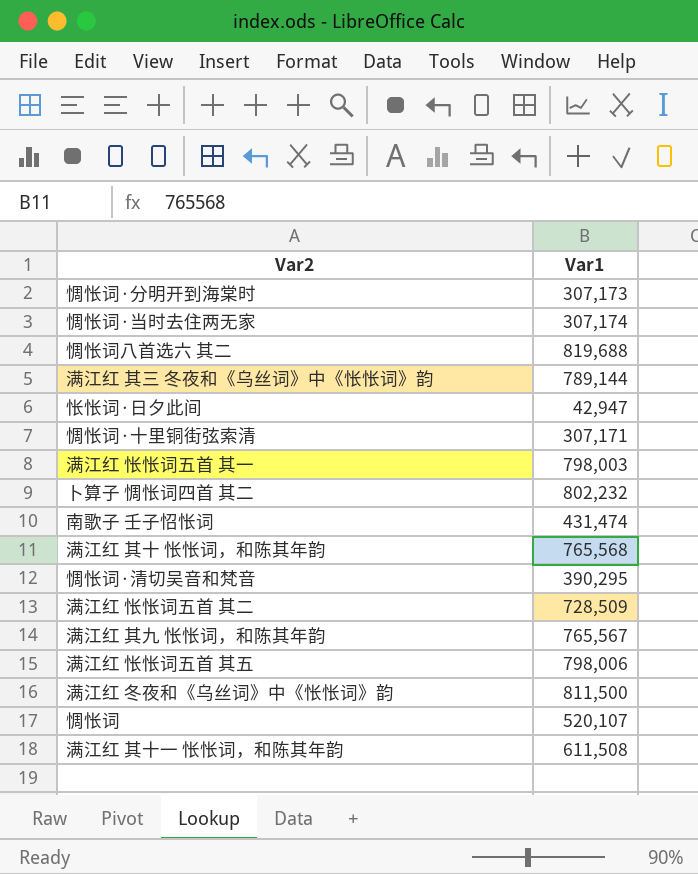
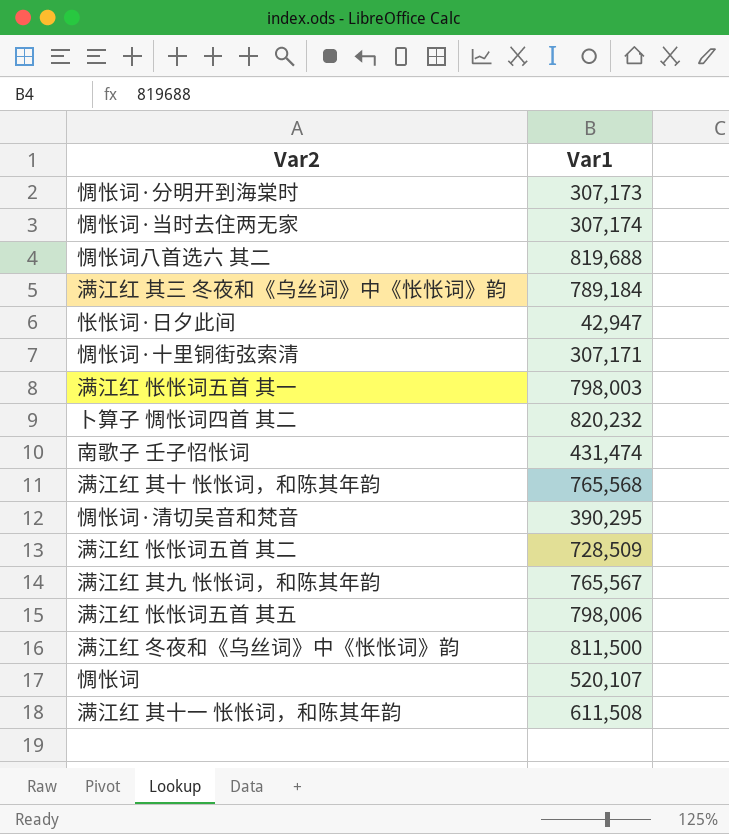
满江红 其三 冬夜和《乌丝词》中《怅怅词》韵 | Var1: 789,144 -> 789,184
卜算子 惆怅词四首 其二 | Var1: 802,232 -> 820,232

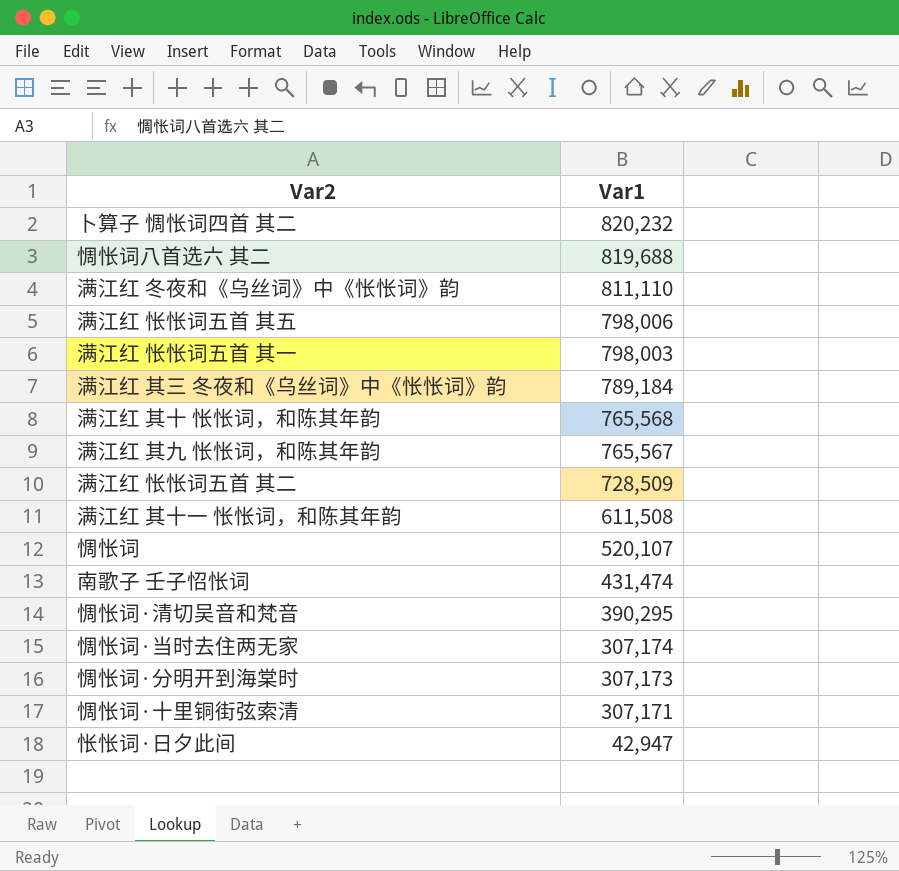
row order: none -> Var1 descending
满江红 冬夜和《乌丝词》中《怅怅词》韵 | Var1: 811,500 -> 811,110

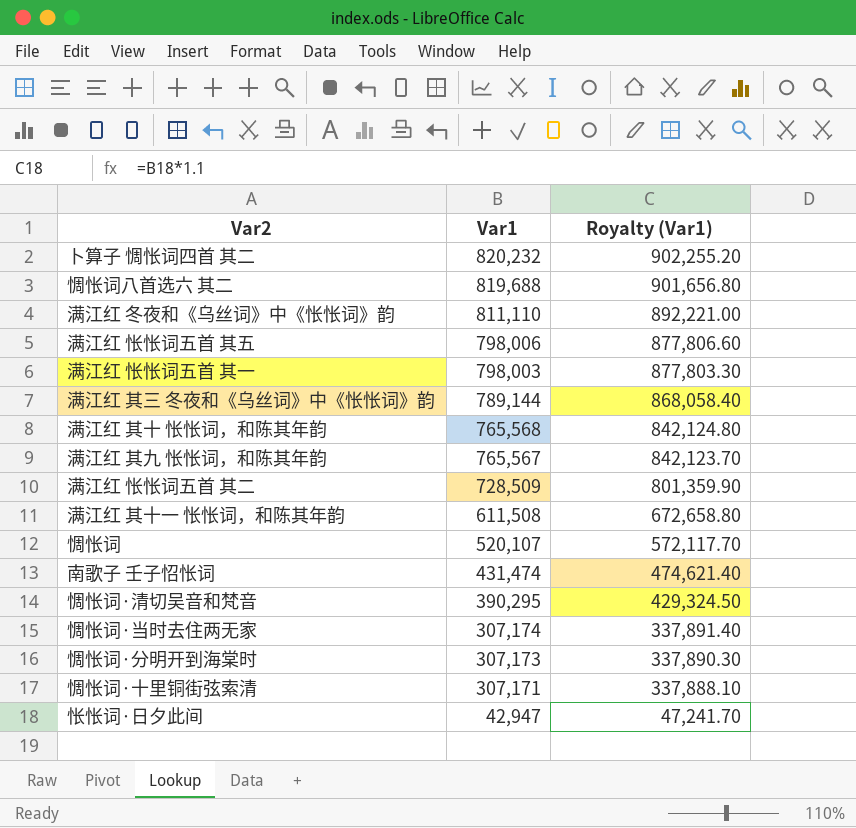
column Royalty (Var1) | formula: none -> [Var1] * 1.1
满江红 其三 冬夜和《乌丝词》中《怅怅词》韵 | Var1: 789,184 -> 789,144

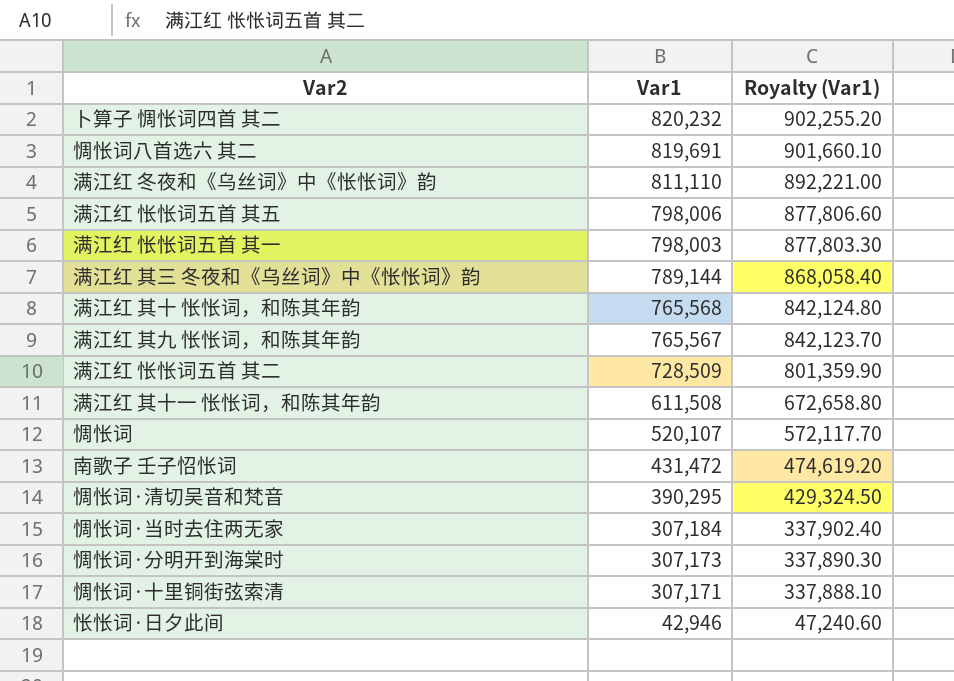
惆怅词八首选六 其二 | Var1: 819,688 -> 819,691
惆怅词八首选六 其二 | Royalty (Var1): 901,656.80 -> 901,660.10
南歌子 壬子怊怅词 | Var1: 431,474 -> 431,472
南歌子 壬子怊怅词 | Royalty (Var1): 474,621.40 -> 474,619.20
惆怅词·当时去住两无家 | Var1: 307,174 -> 307,184
惆怅词·当时去住两无家 | Royalty (Var1): 337,891.40 -> 337,902.40
怅怅词·日夕此间 | Var1: 42,947 -> 42,946
怅怅词·日夕此间 | Royalty (Var1): 47,241.70 -> 47,240.60

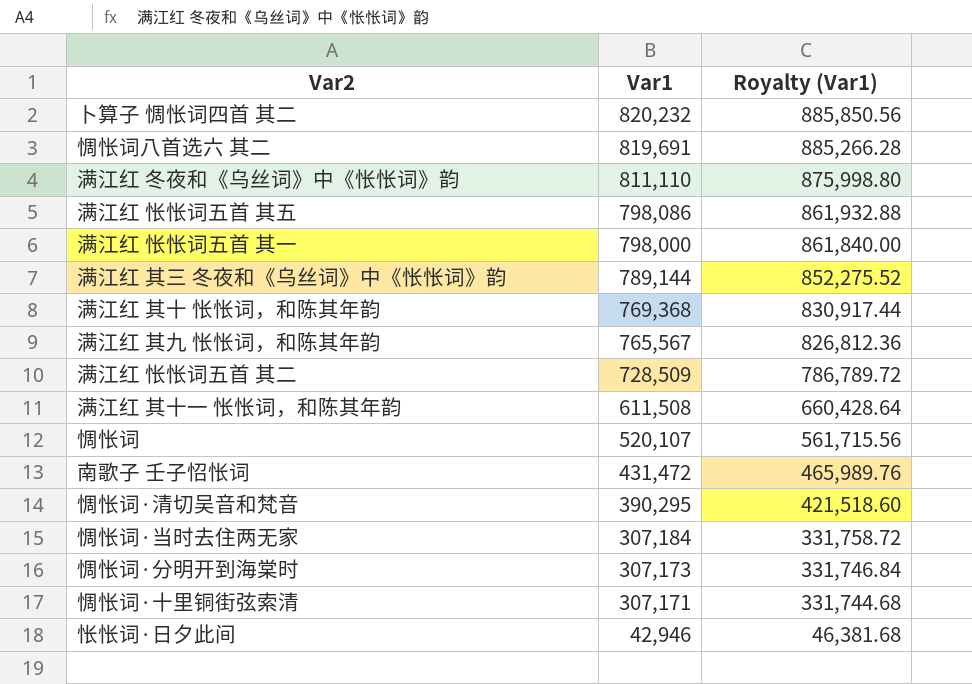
column Royalty (Var1) | formula: [Var1] * 1.1 -> [Var1] * 1.08
满江红 怅怅词五首 其五 | Var1: 798,006 -> 798,086
满江红 怅怅词五首 其一 | Var1: 798,003 -> 798,000
满江红 其十 怅怅词，和陈其年韵 | Var1: 765,568 -> 769,368

